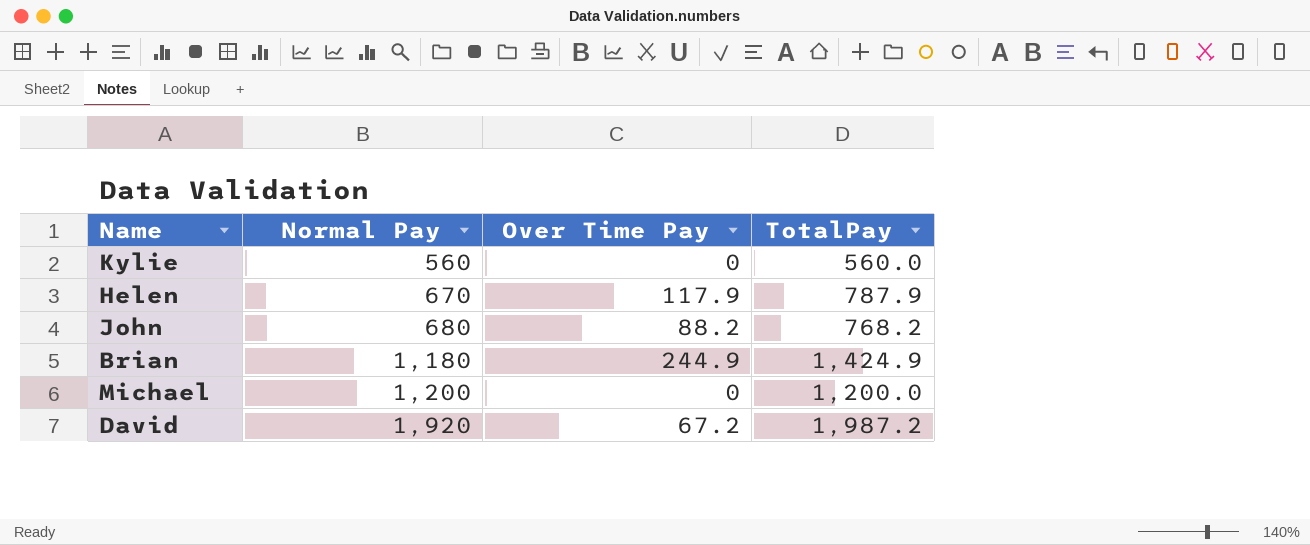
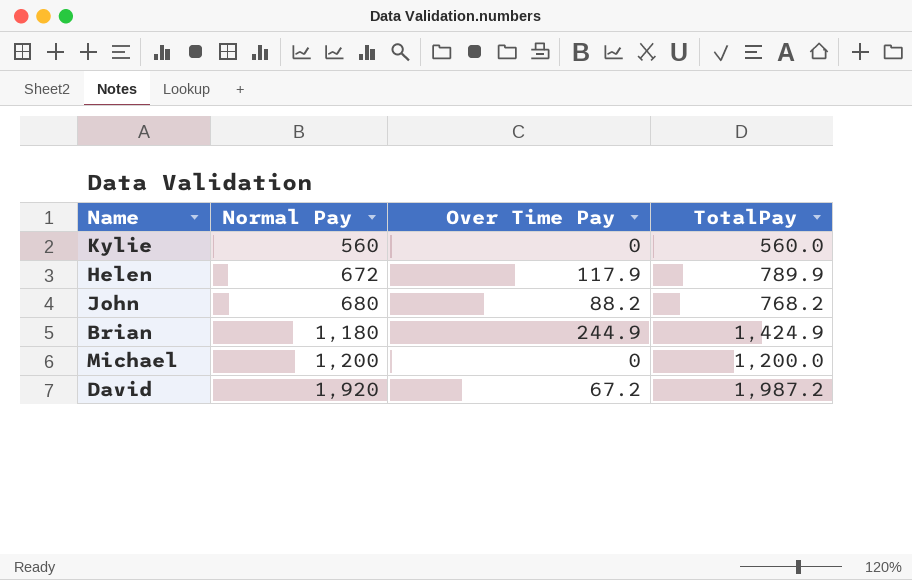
Helen | Normal Pay: 670 -> 672
Helen | TotalPay: 787.9 -> 789.9

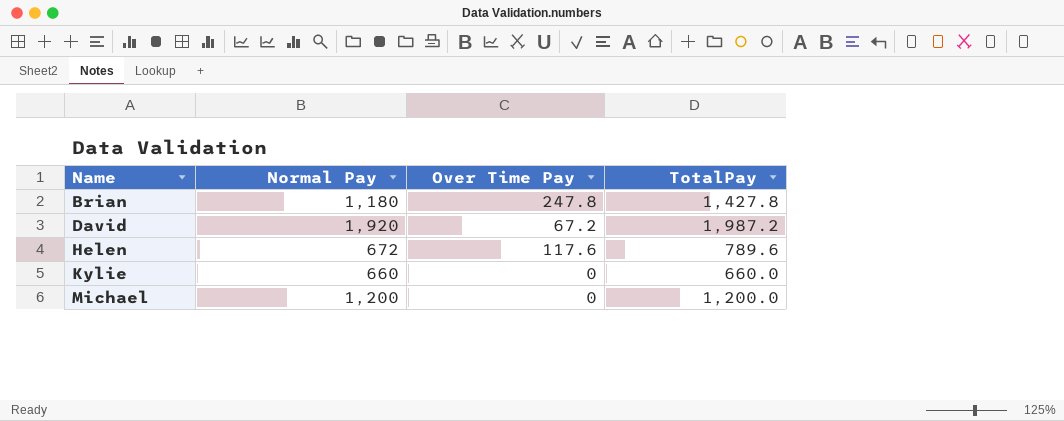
row order: Normal Pay ascending -> Name ascending
row John: 680 | 88.2 | 768.2 -> none
Brian | Over Time Pay: 244.9 -> 247.8
Brian | TotalPay: 1,424.9 -> 1,427.8
Helen | Over Time Pay: 117.9 -> 117.6
Helen | TotalPay: 789.9 -> 789.6
Kylie | Normal Pay: 560 -> 660
Kylie | TotalPay: 560.0 -> 660.0

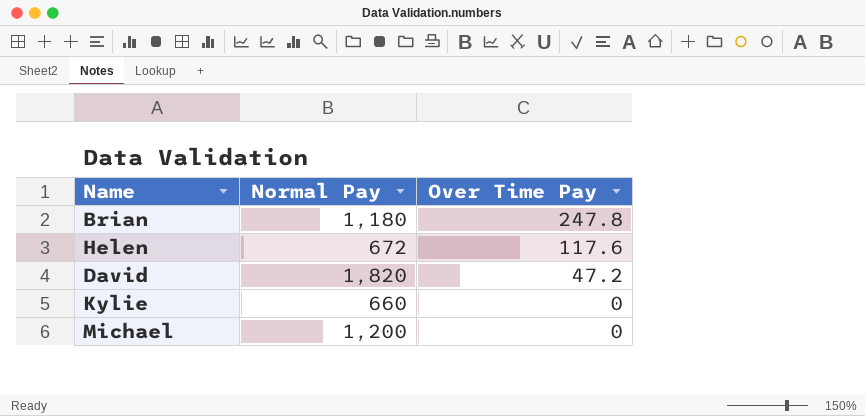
row order: Name ascending -> Over Time Pay descending
column TotalPay | formula: [Normal Pay] + [Over Time Pay] -> none
David | Normal Pay: 1,920 -> 1,820
David | Over Time Pay: 67.2 -> 47.2

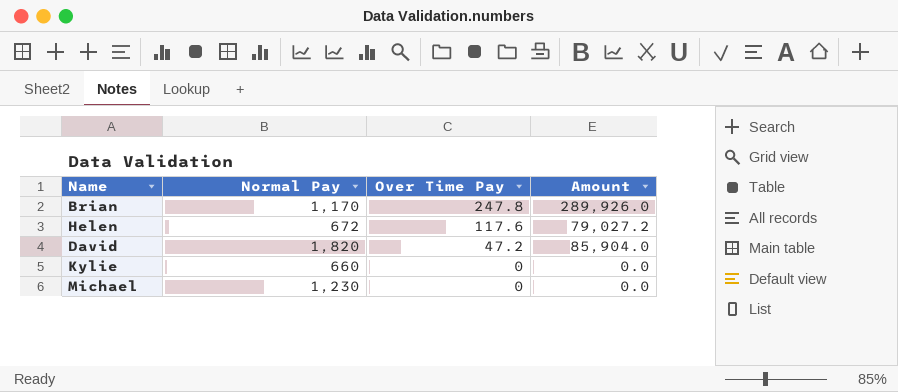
column Amount | formula: none -> [Normal Pay] * [Over Time Pay]
Brian | Normal Pay: 1,180 -> 1,170
Michael | Normal Pay: 1,200 -> 1,230

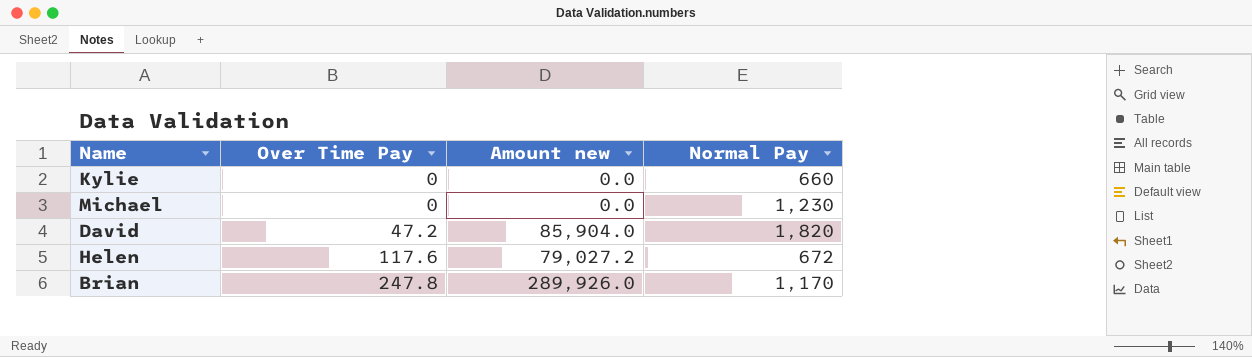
row order: Over Time Pay descending -> Over Time Pay ascending
column name: Amount -> Amount new
column Normal Pay | position: 2 -> 4

